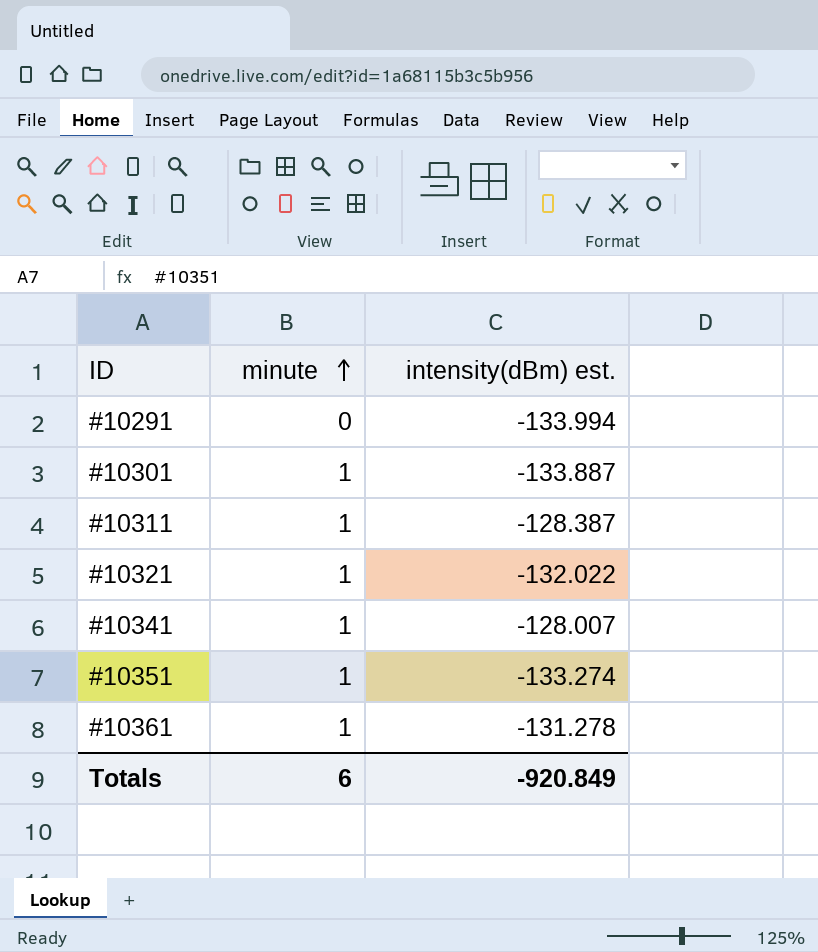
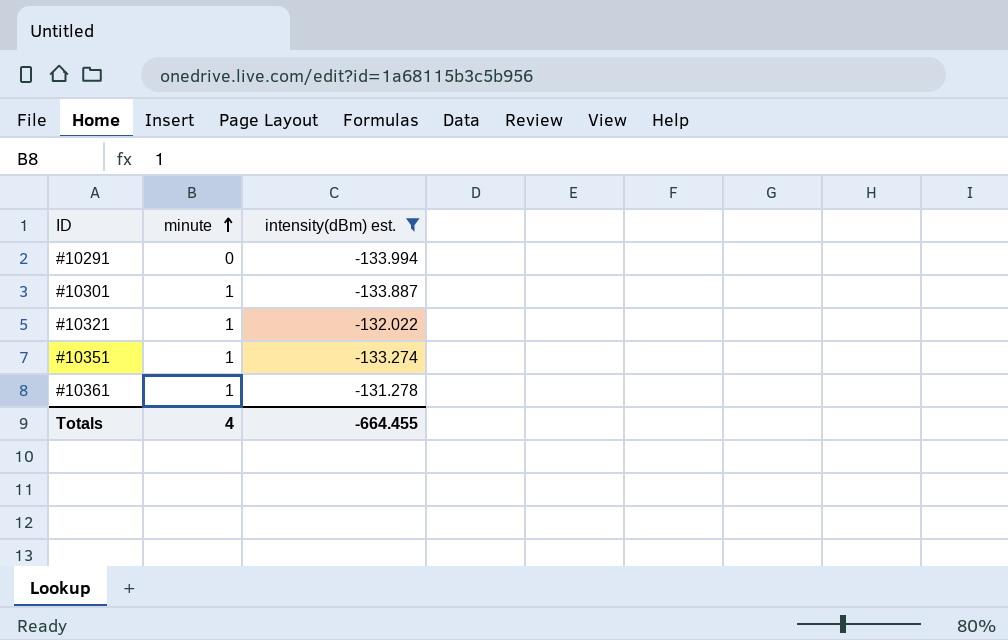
filter: none -> intensity(dBm) est. <= -131.278
Totals | minute: 6 -> 4
Totals | intensity(dBm) est.: -920.849 -> -664.455

